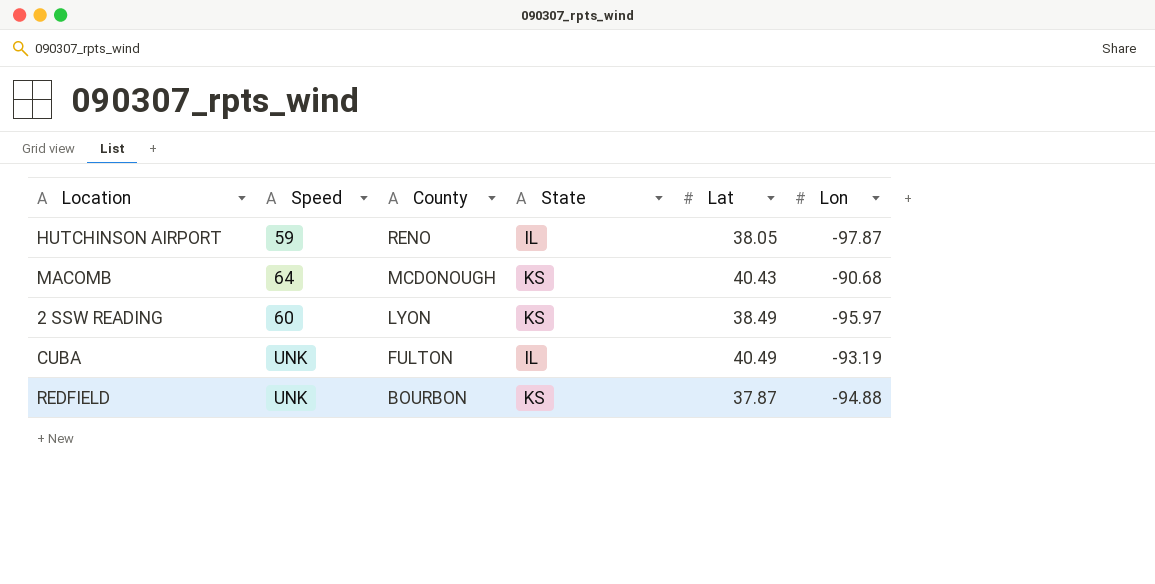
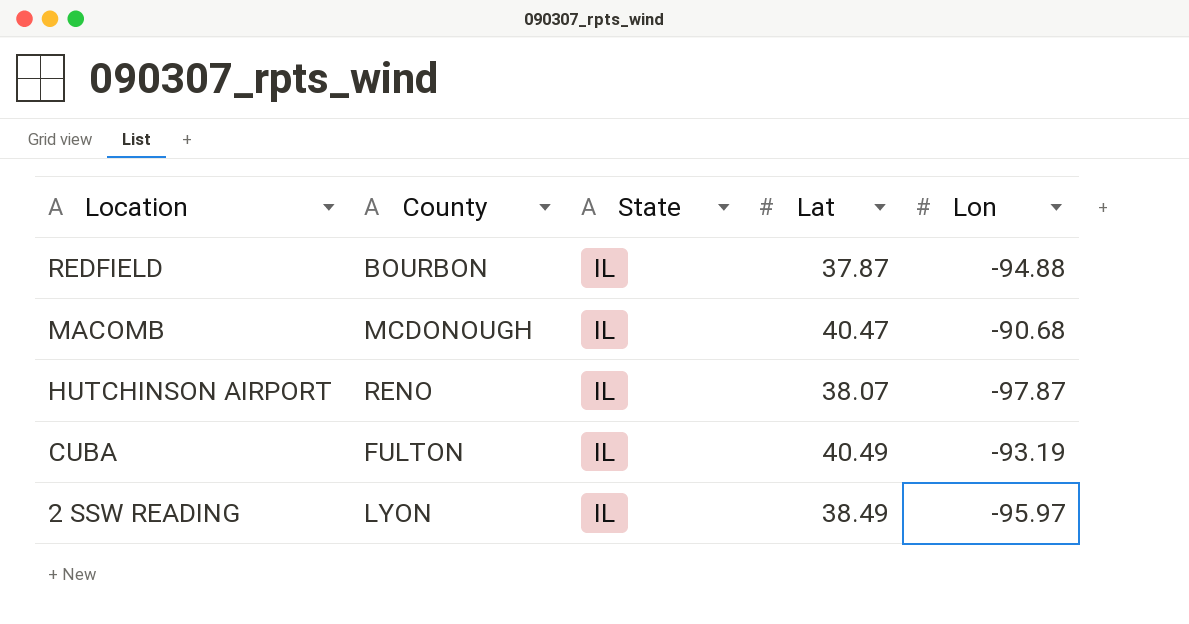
row order: County descending -> Location descending
column Speed | position: 2 -> none
REDFIELD | State: KS -> IL
MACOMB | State: KS -> IL
MACOMB | Lat: 40.43 -> 40.47
HUTCHINSON AIRPORT | Lat: 38.05 -> 38.07
2 SSW READING | State: KS -> IL

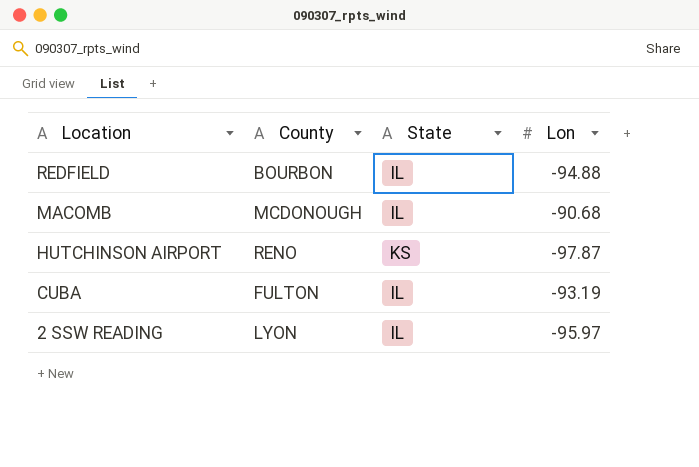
column Lat | position: 4 -> none
HUTCHINSON AIRPORT | State: IL -> KS

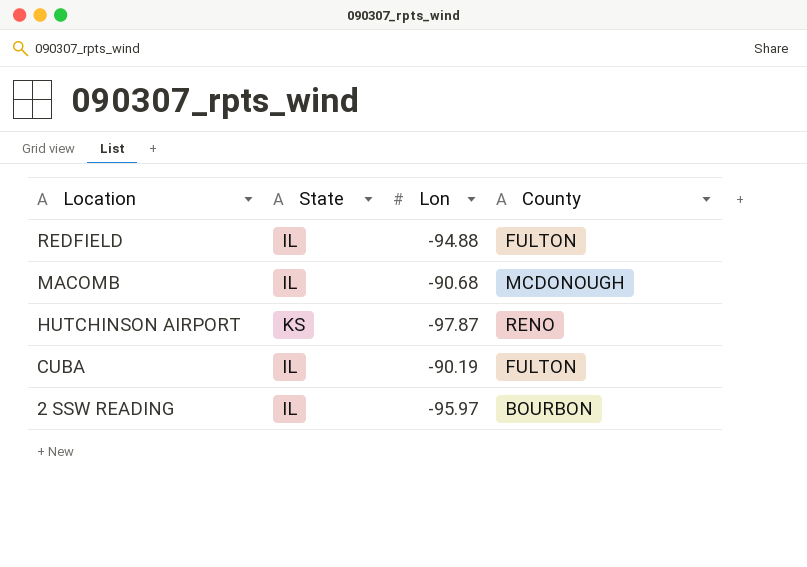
column County | position: 2 -> 4
REDFIELD | County: BOURBON -> FULTON
CUBA | Lon: -93.19 -> -90.19
2 SSW READING | County: LYON -> BOURBON

